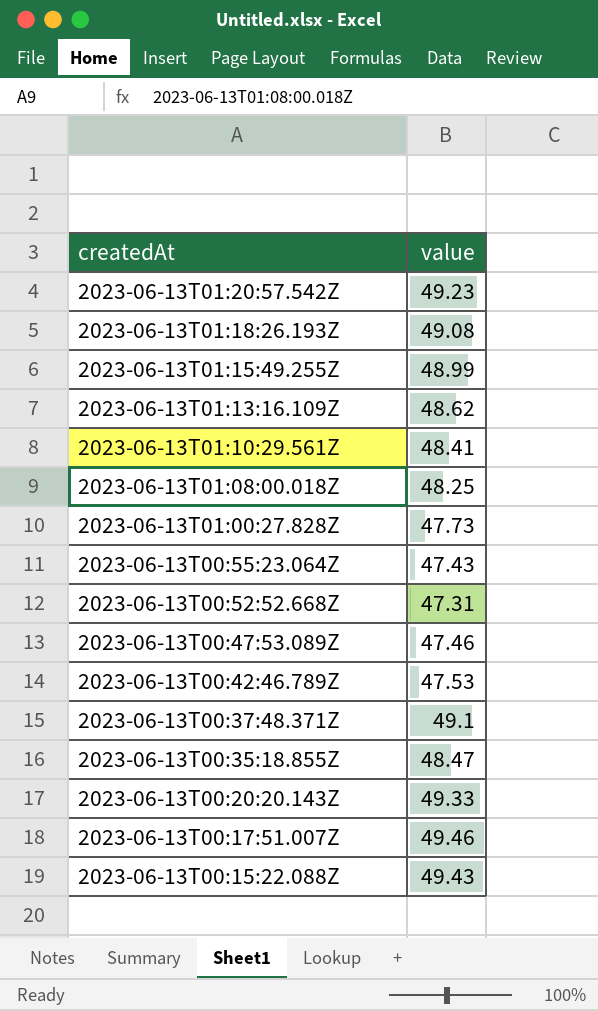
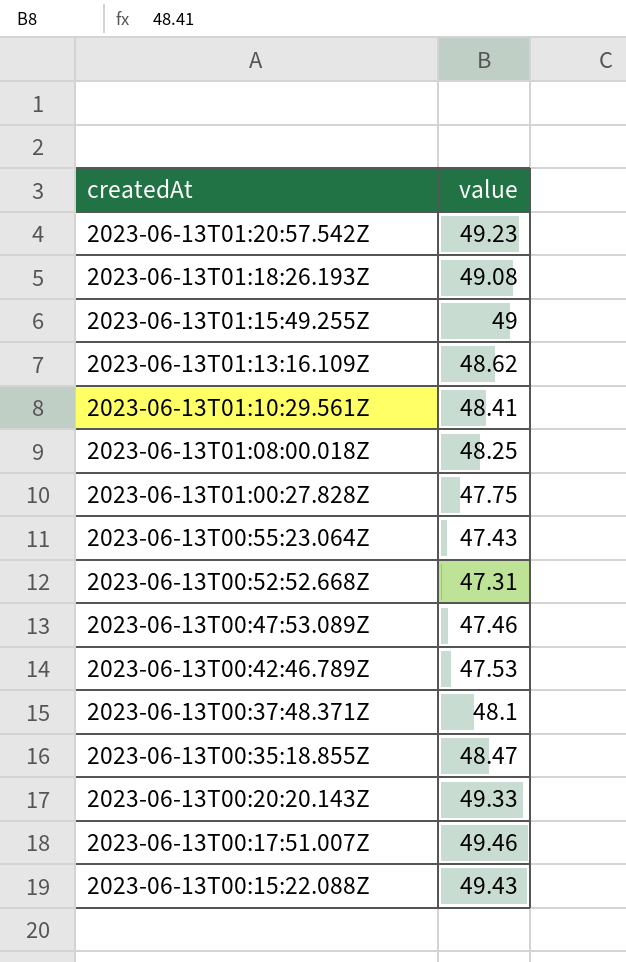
2023-06-13T01:15:49.255Z | value: 48.99 -> 49
2023-06-13T01:00:27.828Z | value: 47.73 -> 47.75
2023-06-13T00:37:48.371Z | value: 49.1 -> 48.1

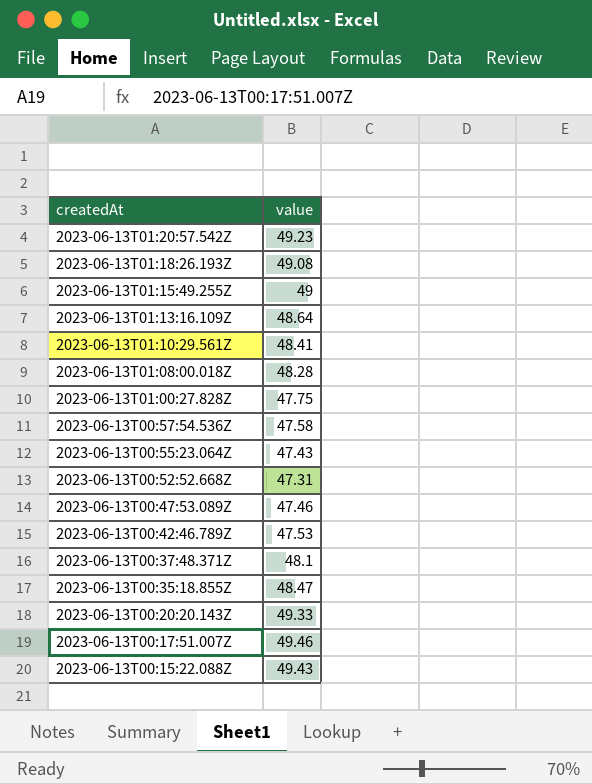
2023-06-13T01:13:16.109Z | value: 48.62 -> 48.64
2023-06-13T01:08:00.018Z | value: 48.25 -> 48.28
row 2023-06-13T00:57:54.536Z: none -> 47.58

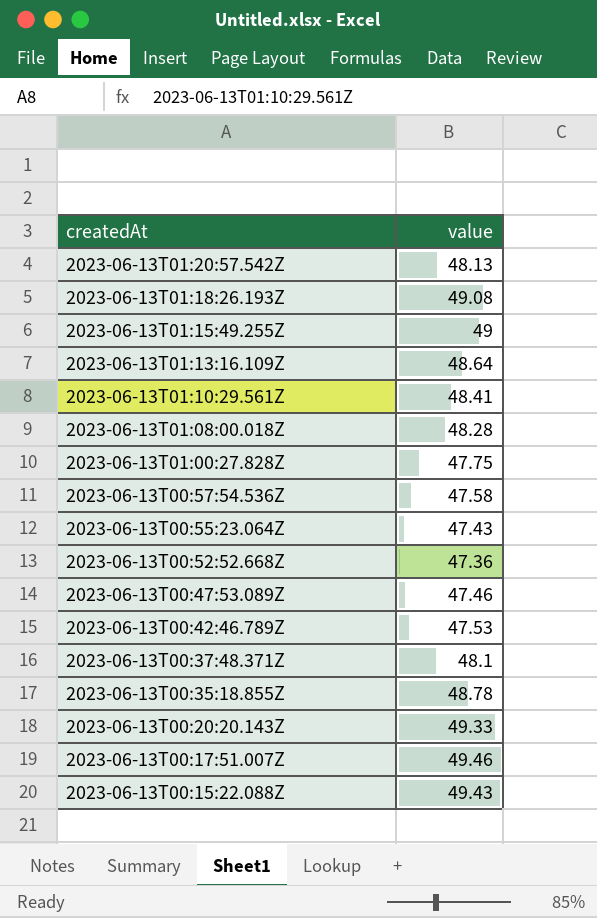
2023-06-13T01:20:57.542Z | value: 49.23 -> 48.13
2023-06-13T00:52:52.668Z | value: 47.31 -> 47.36
2023-06-13T00:35:18.855Z | value: 48.47 -> 48.78

